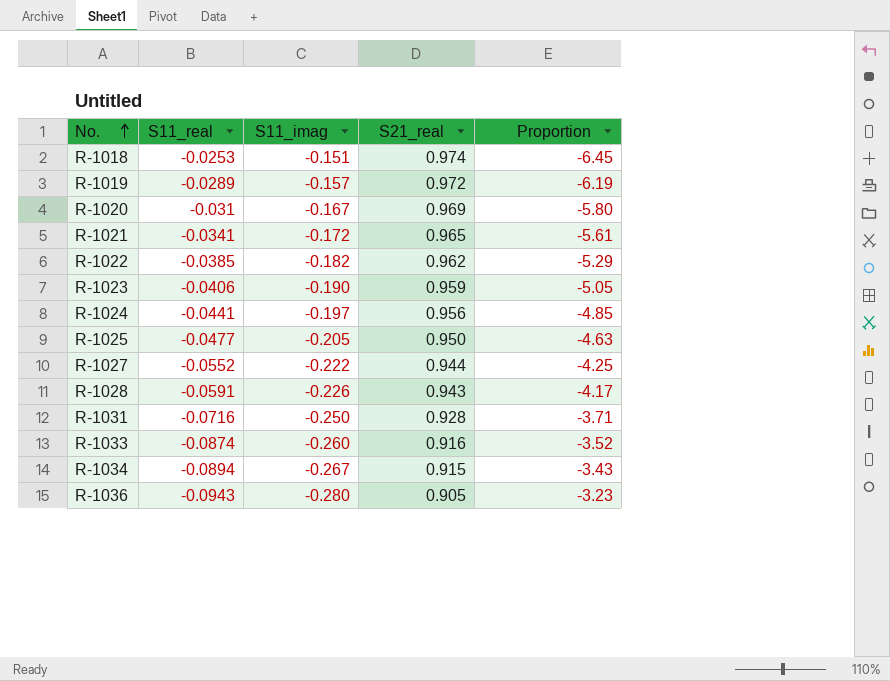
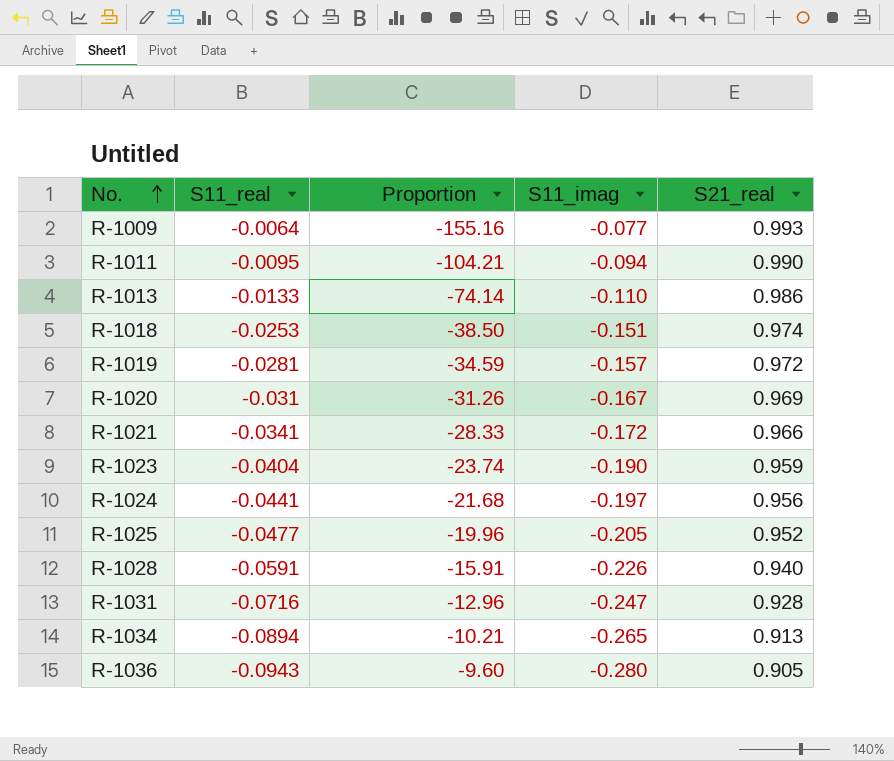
column Proportion | formula: [S21_real] / [S11_imag] -> [S21_real] / [S11_real]
column Proportion | position: 5 -> 3
row R-1022: -0.0385 | -0.182 | 0.962 | -5.29 -> none
row R-1027: -0.0552 | -0.222 | 0.944 | -4.25 -> none
row R-1033: -0.0874 | -0.260 | 0.916 | -3.52 -> none
row R-1009: none -> -0.0064 | -155.16 | -0.077 | 0.993
row R-1011: none -> -0.0095 | -104.21 | -0.094 | 0.990
row R-1013: none -> -0.0133 | -74.14 | -0.110 | 0.986
R-1019 | S11_real: -0.0289 -> -0.0281
R-1021 | S21_real: 0.965 -> 0.966
R-1023 | S11_real: -0.0406 -> -0.0404
R-1025 | S21_real: 0.950 -> 0.952
R-1028 | S21_real: 0.943 -> 0.940
R-1031 | S11_imag: -0.250 -> -0.247
R-1034 | S11_imag: -0.267 -> -0.265
R-1034 | S21_real: 0.915 -> 0.913

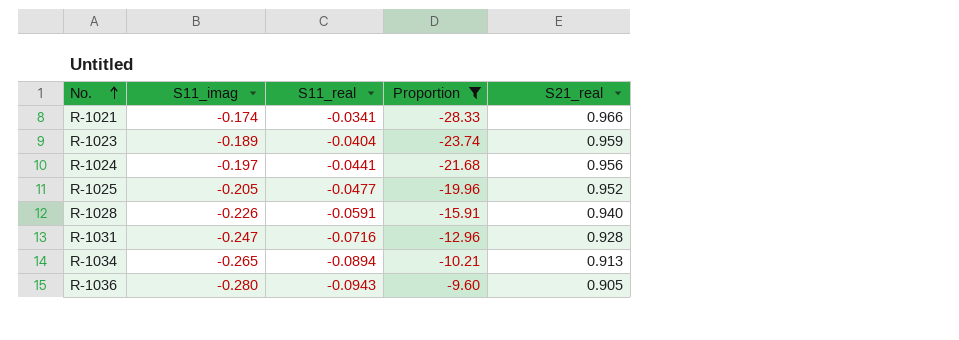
filter: none -> Proportion >= -28.33
column S11_imag | position: 4 -> 2
R-1021 | S11_imag: -0.172 -> -0.174
R-1023 | S11_imag: -0.190 -> -0.189

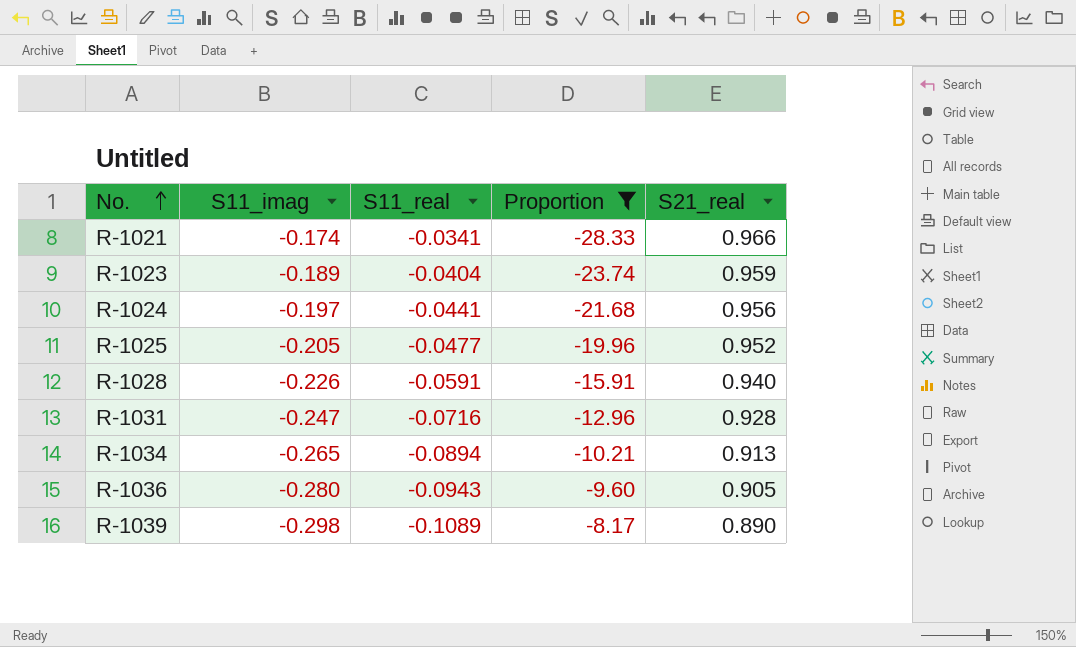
row R-1039: none -> -0.298 | -0.1089 | -8.17 | 0.890

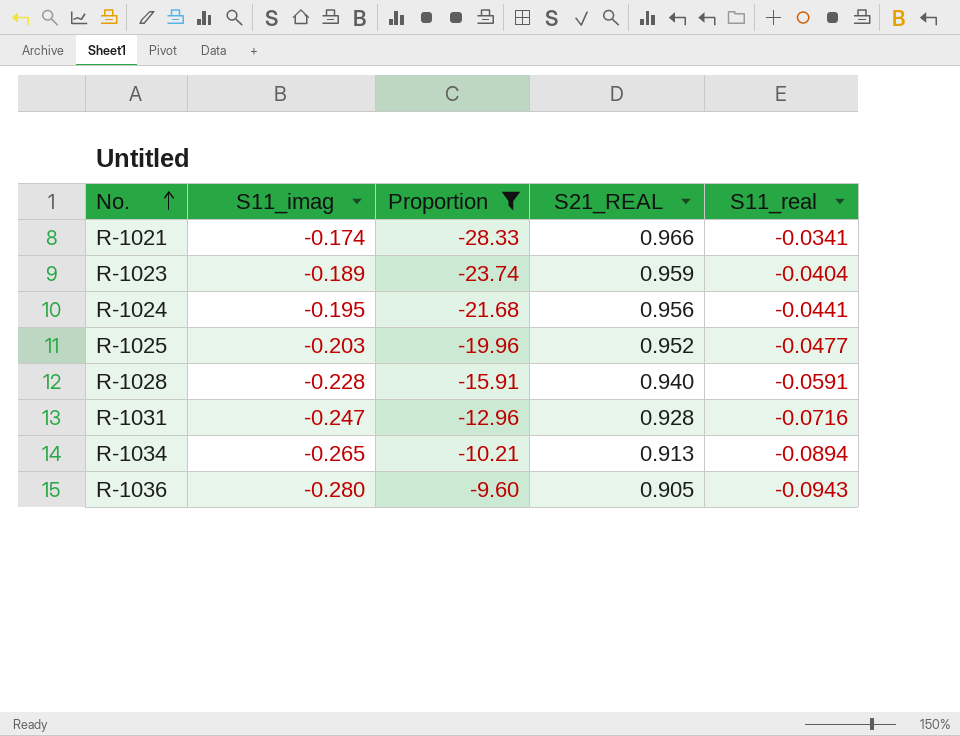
column name: S21_real -> S21_REAL
column S11_real | position: 3 -> 5
row R-1039: -0.298 | -0.1089 | -8.17 | 0.890 -> none
R-1024 | S11_imag: -0.197 -> -0.195
R-1025 | S11_imag: -0.205 -> -0.203
R-1028 | S11_imag: -0.226 -> -0.228

